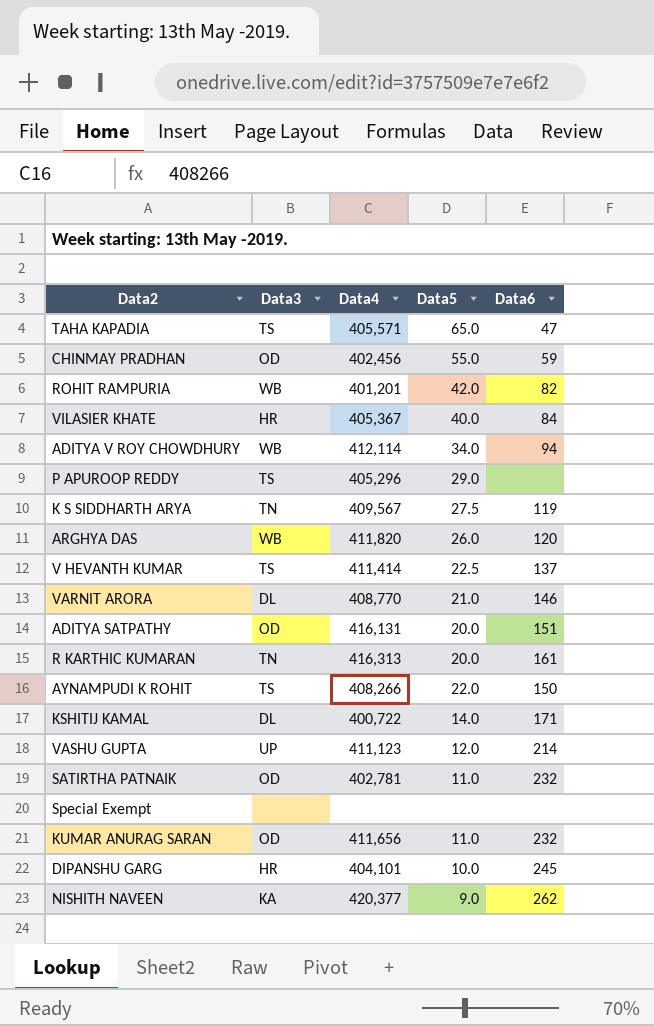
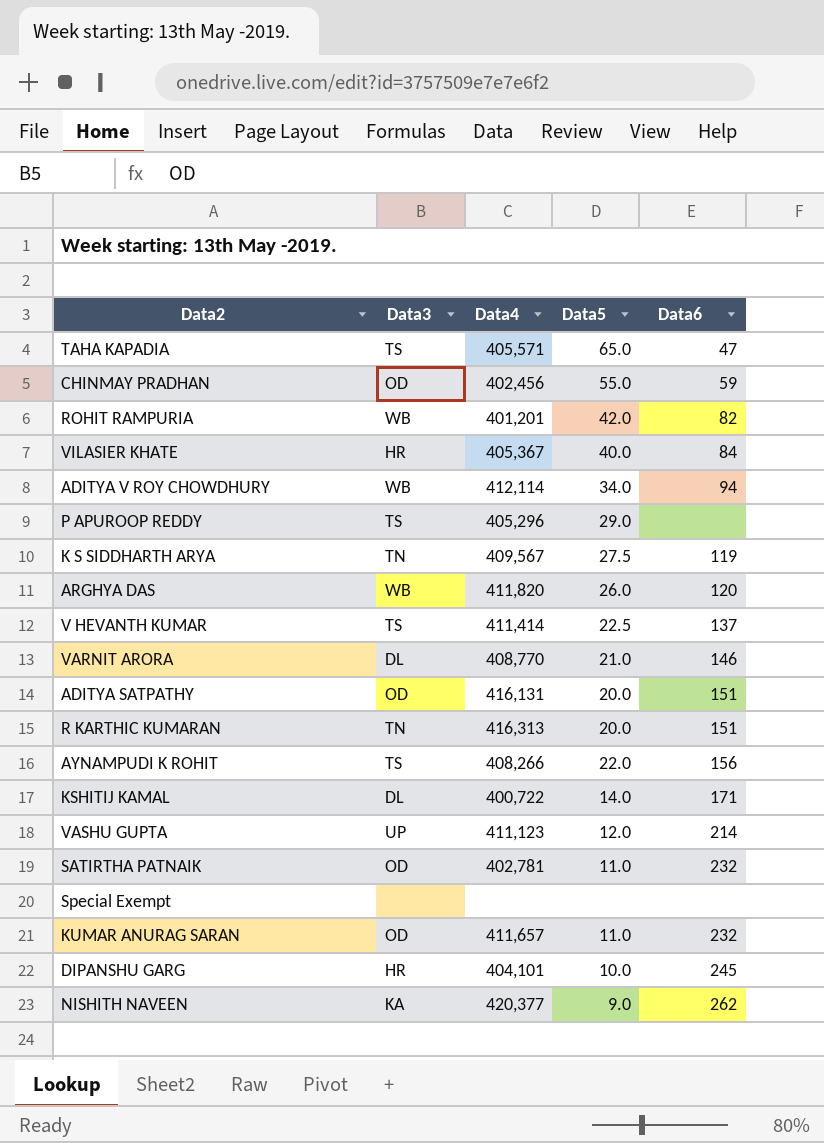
R KARTHIC KUMARAN | Data6: 161 -> 151
AYNAMPUDI K ROHIT | Data6: 150 -> 156
KUMAR ANURAG SARAN | Data4: 411,656 -> 411,657

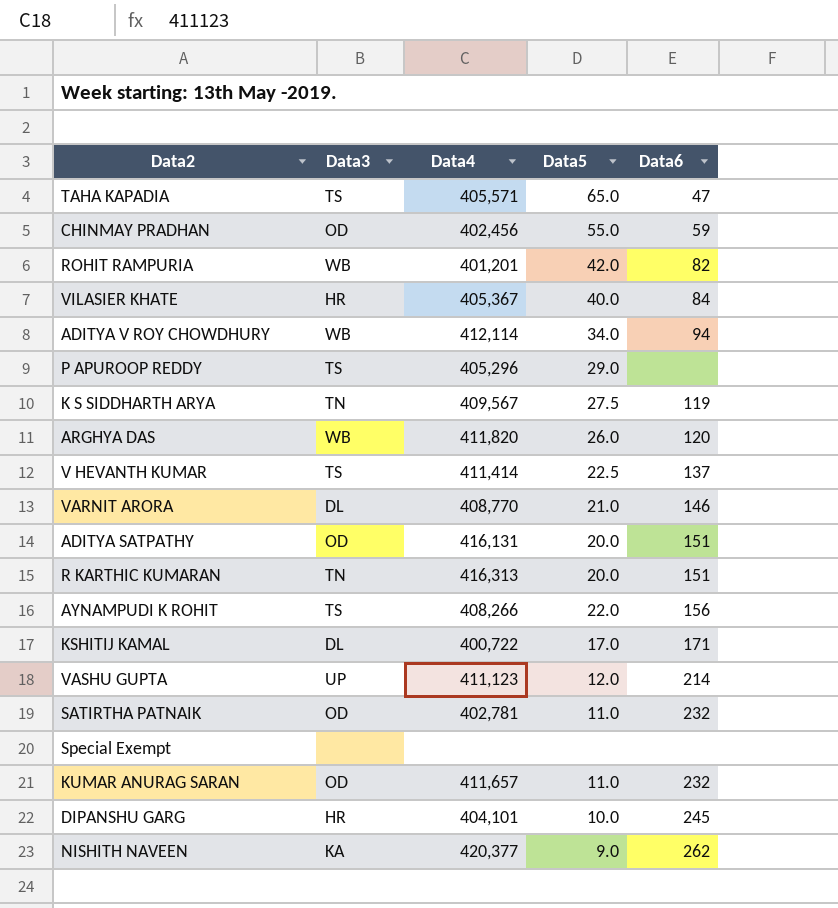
KSHITIJ KAMAL | Data5: 14.0 -> 17.0

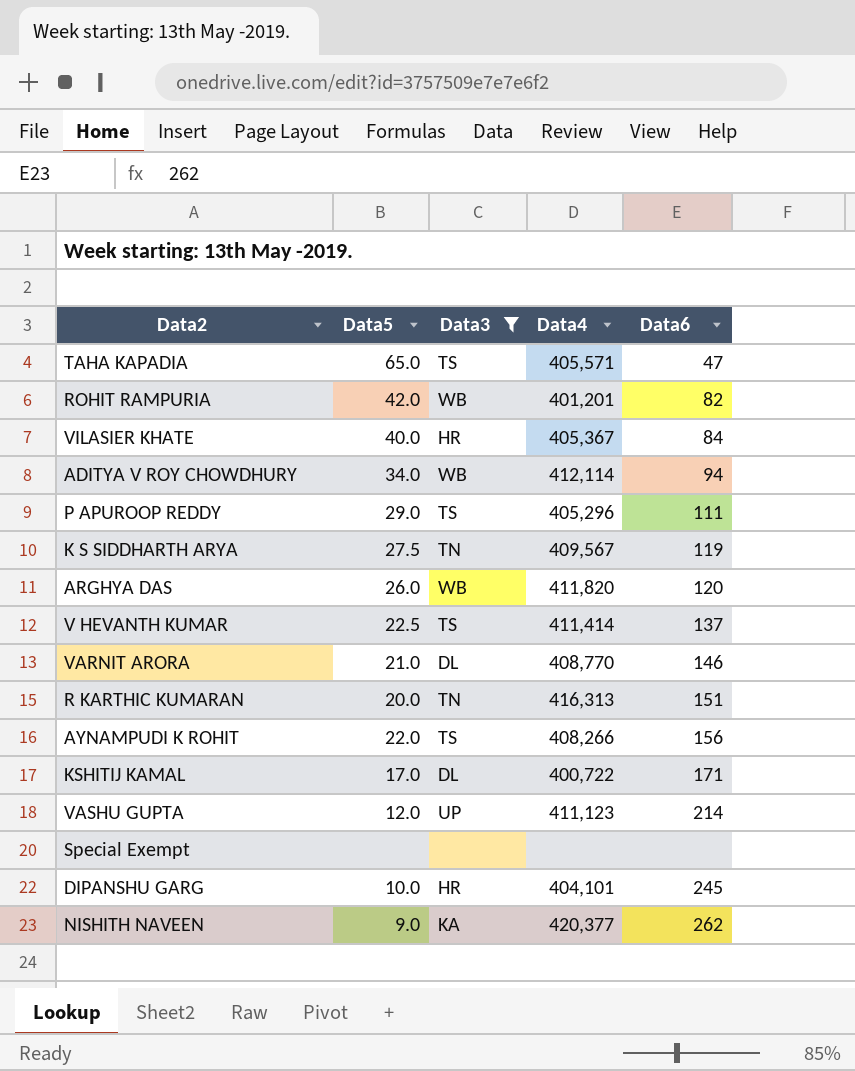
filter: none -> Data3 != OD
column Data5 | position: 4 -> 2
P APUROOP REDDY | Data6: none -> 111

